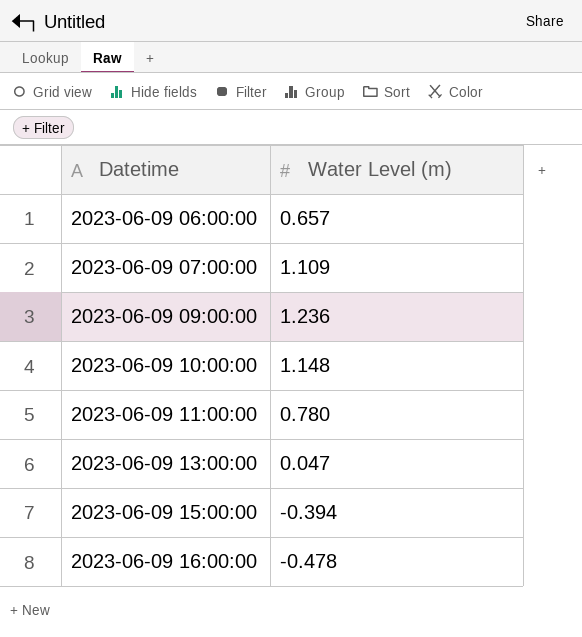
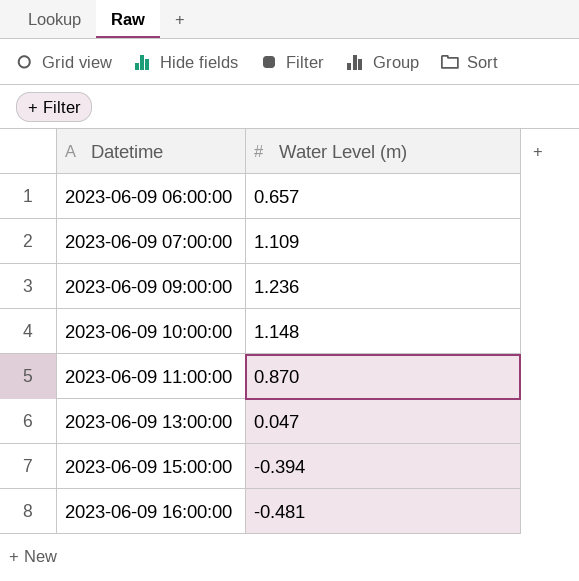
2023-06-09 11:00:00 | Water Level (m): 0.780 -> 0.870
2023-06-09 16:00:00 | Water Level (m): -0.478 -> -0.481

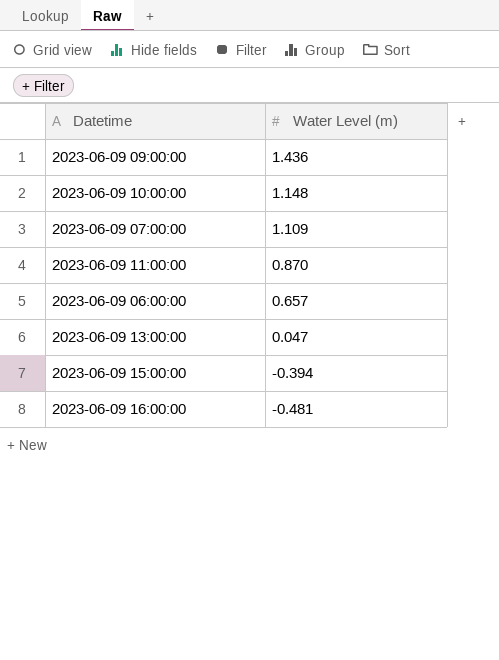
row order: Datetime ascending -> Water Level (m) descending
2023-06-09 09:00:00 | Water Level (m): 1.236 -> 1.436

